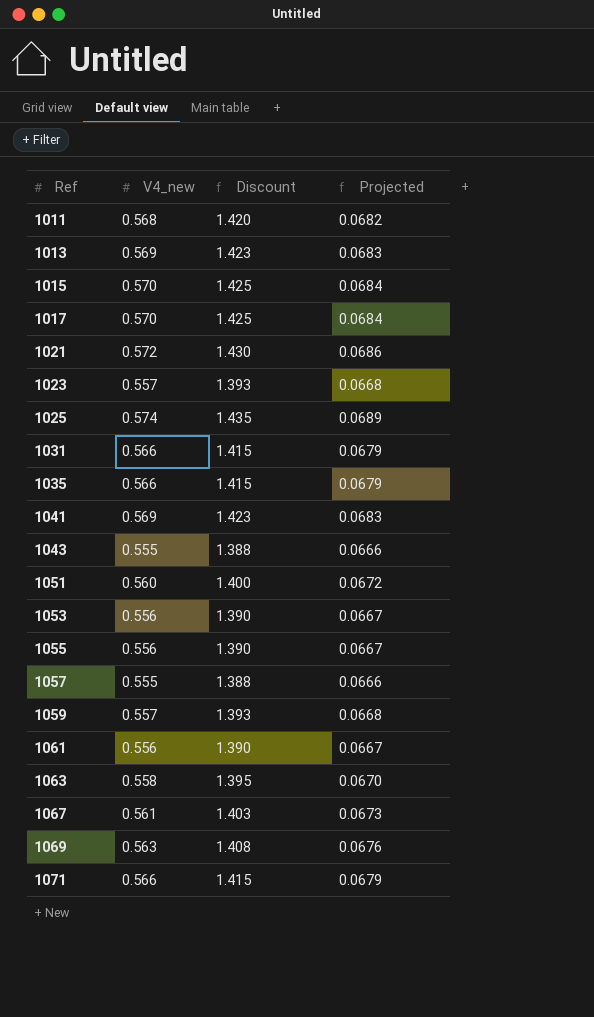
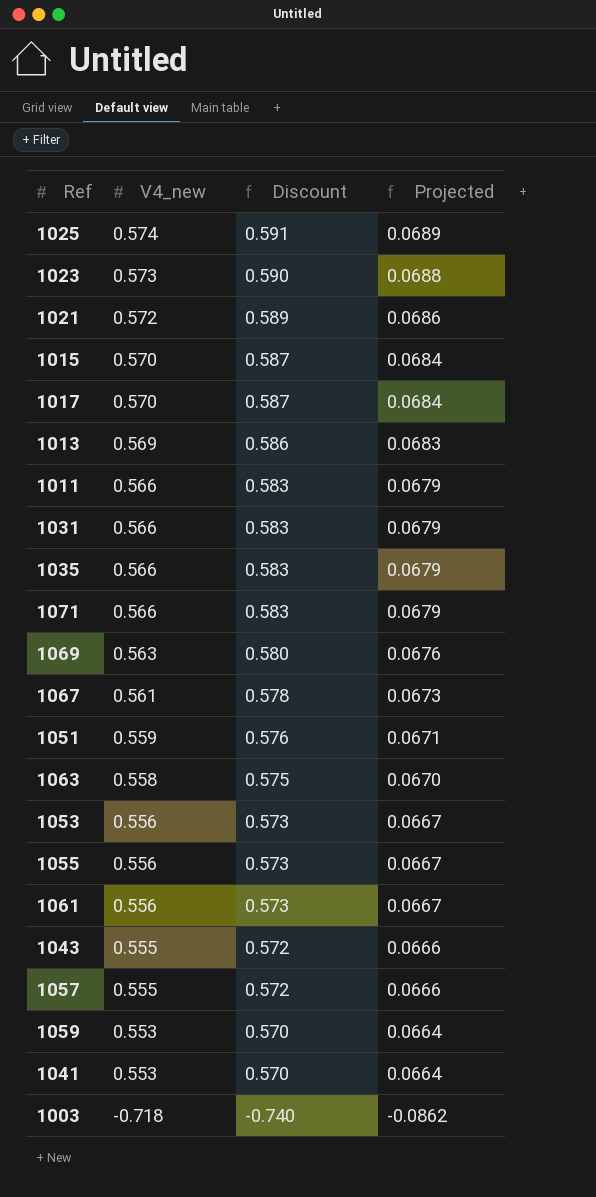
row order: Ref ascending -> V4_new descending
column Discount | formula: [V4_new] * 2.5 -> [V4_new] * 1.03
1023 | V4_new: 0.557 -> 0.573
1023 | Projected: 0.0668 -> 0.0688
1011 | V4_new: 0.568 -> 0.566
1011 | Projected: 0.0682 -> 0.0679
1051 | V4_new: 0.560 -> 0.559
1051 | Projected: 0.0672 -> 0.0671
1059 | V4_new: 0.557 -> 0.553
1059 | Projected: 0.0668 -> 0.0664
1041 | V4_new: 0.569 -> 0.553
1041 | Projected: 0.0683 -> 0.0664
row 1003: none -> -0.718 | -0.740 | -0.0862

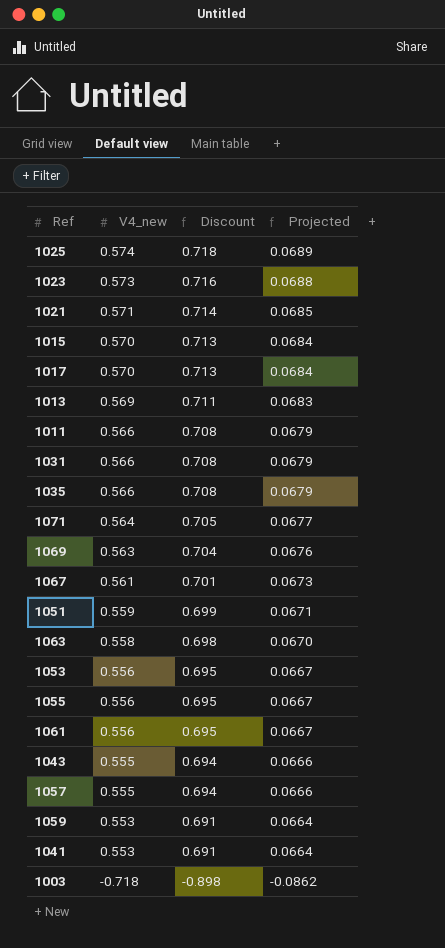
column Discount | formula: [V4_new] * 1.03 -> [V4_new] * 1.25
1021 | V4_new: 0.572 -> 0.571
1021 | Projected: 0.0686 -> 0.0685
1071 | V4_new: 0.566 -> 0.564
1071 | Projected: 0.0679 -> 0.0677

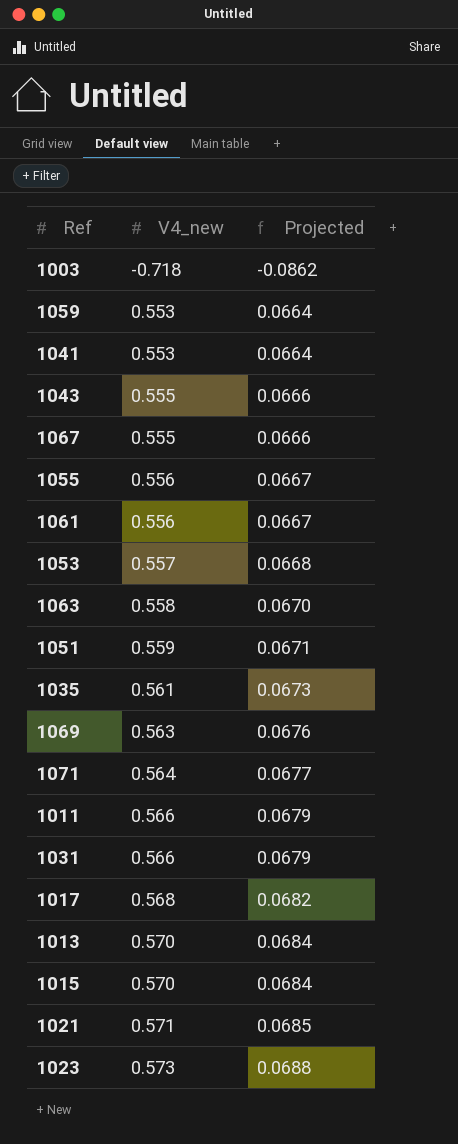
row order: V4_new descending -> V4_new ascending
column Discount | formula: [V4_new] * 1.25 -> none
row 1025: 0.574 | 0.718 | 0.0689 -> none
row 1057: 0.555 | 0.694 | 0.0666 -> none
1067 | V4_new: 0.561 -> 0.555
1067 | Projected: 0.0673 -> 0.0666
1053 | V4_new: 0.556 -> 0.557
1053 | Projected: 0.0667 -> 0.0668
1035 | V4_new: 0.566 -> 0.561
1035 | Projected: 0.0679 -> 0.0673
1017 | V4_new: 0.570 -> 0.568
1017 | Projected: 0.0684 -> 0.0682
1013 | V4_new: 0.569 -> 0.570
1013 | Projected: 0.0683 -> 0.0684

